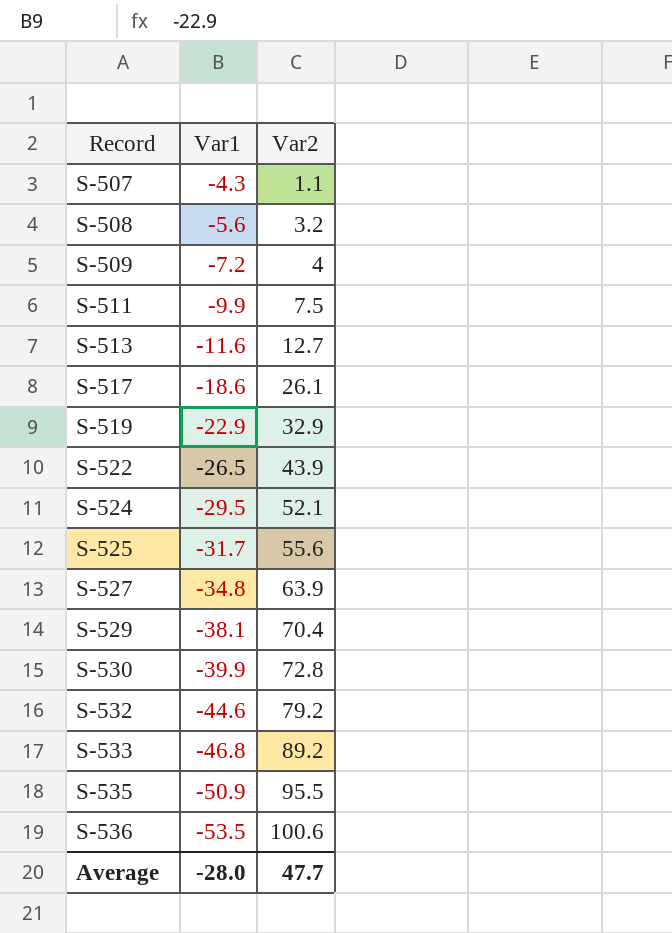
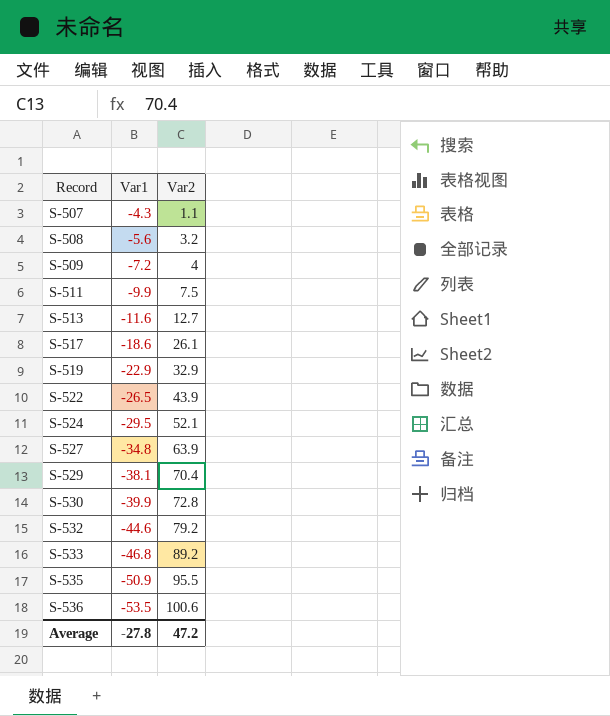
row S-525: -31.7 | 55.6 -> none
Average | Var1: -28.0 -> -27.8
Average | Var2: 47.7 -> 47.2

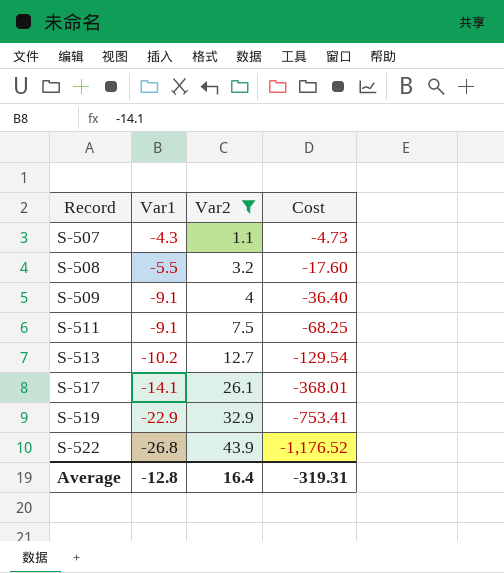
filter: none -> Var2 <= 43.9
column Cost | formula: none -> [Var1] * [Var2]
S-508 | Var1: -5.6 -> -5.5
S-509 | Var1: -7.2 -> -9.1
S-511 | Var1: -9.9 -> -9.1
S-513 | Var1: -11.6 -> -10.2
S-517 | Var1: -18.6 -> -14.1
S-522 | Var1: -26.5 -> -26.8
Average | Var1: -27.8 -> -12.8
Average | Var2: 47.2 -> 16.4

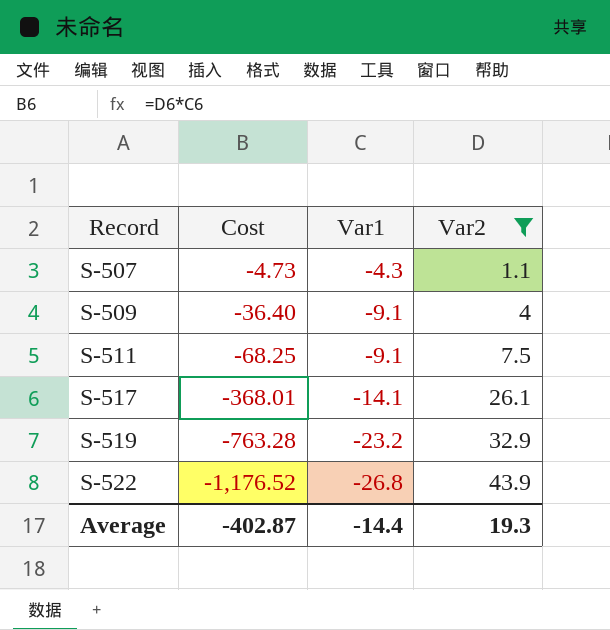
column Cost | position: 4 -> 2
row S-508: -5.5 | 3.2 | -17.60 -> none
row S-513: -10.2 | 12.7 | -129.54 -> none
S-519 | Cost: -753.41 -> -763.28
S-519 | Var1: -22.9 -> -23.2
Average | Cost: -319.31 -> -402.87
Average | Var1: -12.8 -> -14.4
Average | Var2: 16.4 -> 19.3

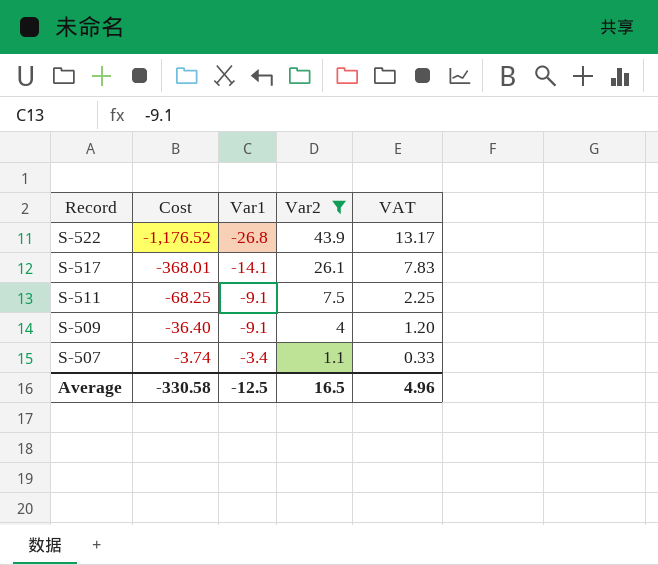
row order: Record ascending -> Record descending
column VAT | formula: none -> [Var2] * 0.3
row S-519: -763.28 | -23.2 | 32.9 -> none
S-507 | Cost: -4.73 -> -3.74
S-507 | Var1: -4.3 -> -3.4
Average | Cost: -402.87 -> -330.58
Average | Var1: -14.4 -> -12.5
Average | Var2: 19.3 -> 16.5

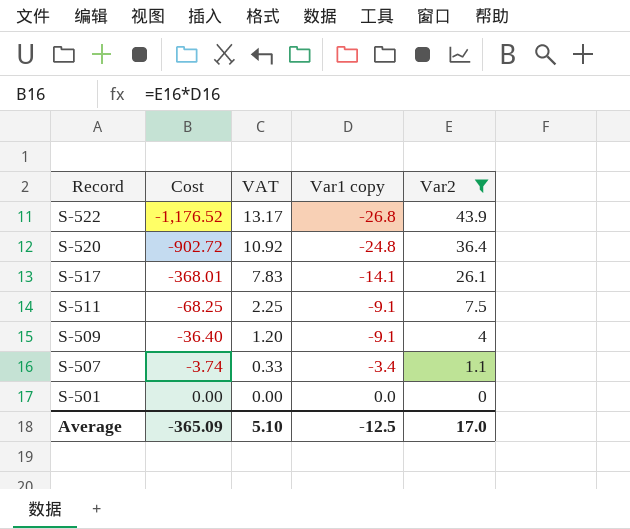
column VAT | position: 5 -> 3
column name: Var1 -> Var1 copy
row S-520: none -> -902.72 | 10.92 | -24.8 | 36.4
row S-501: none -> 0.00 | 0.00 | 0.0 | 0
Average | Cost: -330.58 -> -365.09
Average | VAT: 4.96 -> 5.10
Average | Var2: 16.5 -> 17.0

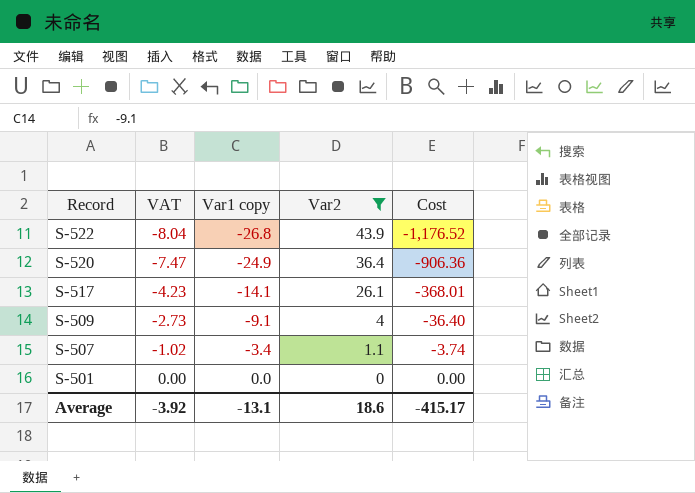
column VAT | formula: [Var2] * 0.3 -> [Var1 copy] * 0.3
column Cost | position: 2 -> 5
row S-511: -68.25 | 2.25 | -9.1 | 7.5 -> none
S-520 | Var1 copy: -24.8 -> -24.9
S-520 | Cost: -902.72 -> -906.36
Average | VAT: 5.10 -> -3.92
Average | Var1 copy: -12.5 -> -13.1
Average | Var2: 17.0 -> 18.6
Average | Cost: -365.09 -> -415.17

